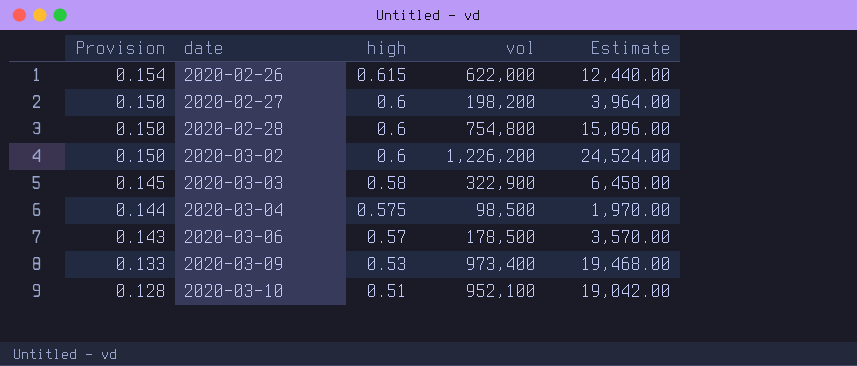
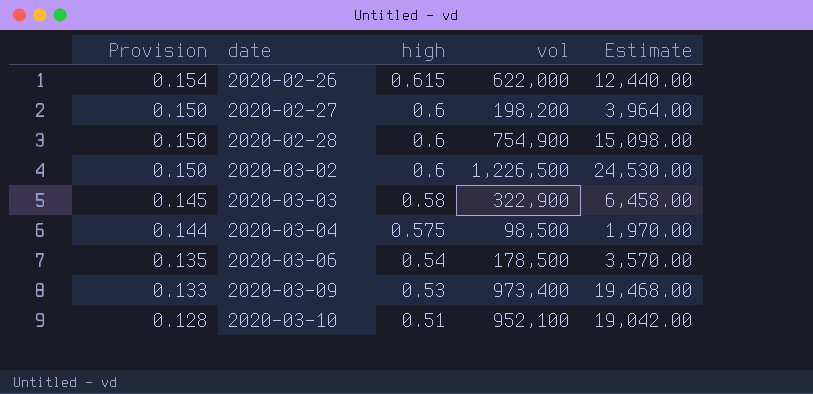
2020-02-28 | vol: 754,800 -> 754,900
2020-02-28 | Estimate: 15,096.00 -> 15,098.00
2020-03-02 | vol: 1,226,200 -> 1,226,500
2020-03-02 | Estimate: 24,524.00 -> 24,530.00
2020-03-06 | Provision: 0.143 -> 0.135
2020-03-06 | high: 0.57 -> 0.54

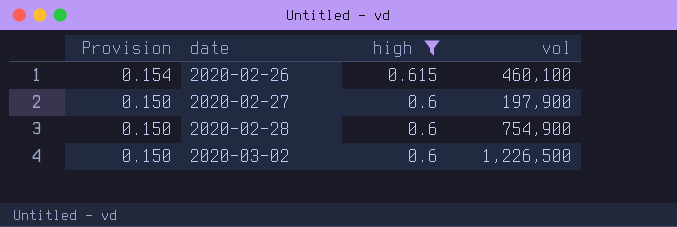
filter: none -> high >= 0.6
column Estimate | formula: [vol] * 0.02 -> none
2020-02-26 | vol: 622,000 -> 460,100
2020-02-27 | vol: 198,200 -> 197,900

